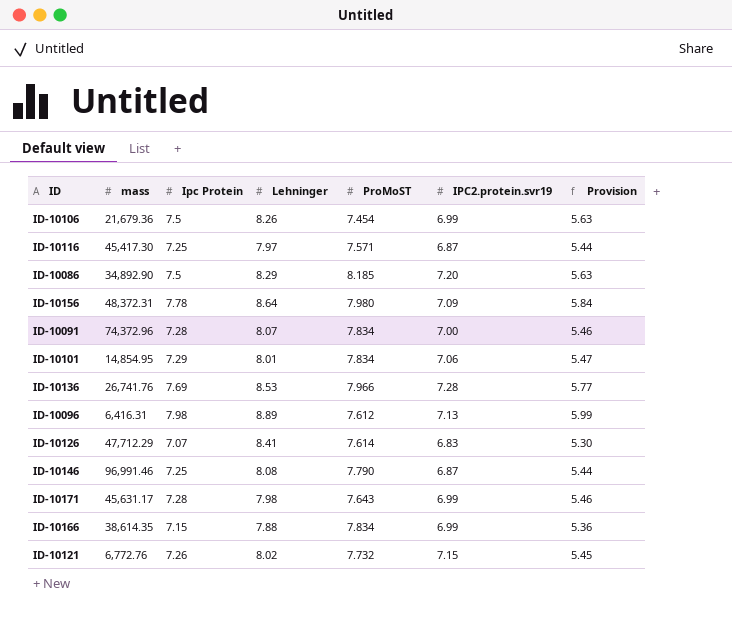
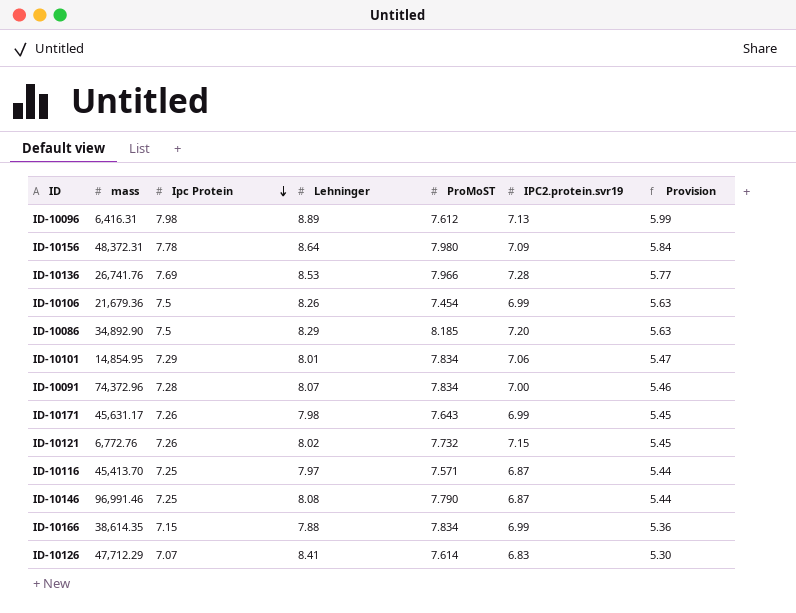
row order: none -> Ipc Protein descending
ID-10171 | Ipc Protein: 7.28 -> 7.26
ID-10171 | Provision: 5.46 -> 5.45
ID-10116 | mass: 45,417.30 -> 45,413.70

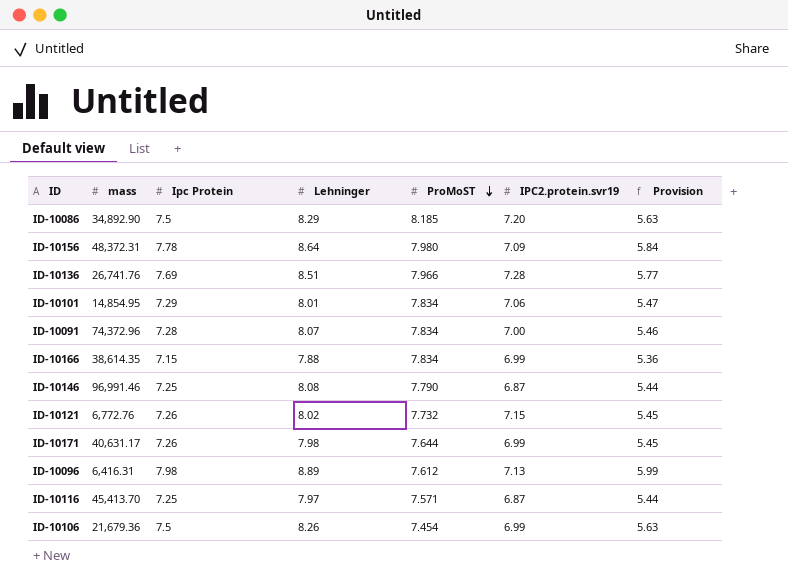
row order: Ipc Protein descending -> ProMoST descending
row ID-10126: 47,712.29 | 7.07 | 8.41 | 7.614 | 6.83 | 5.30 -> none
ID-10136 | Lehninger: 8.53 -> 8.51
ID-10171 | mass: 45,631.17 -> 40,631.17
ID-10171 | ProMoST: 7.643 -> 7.644

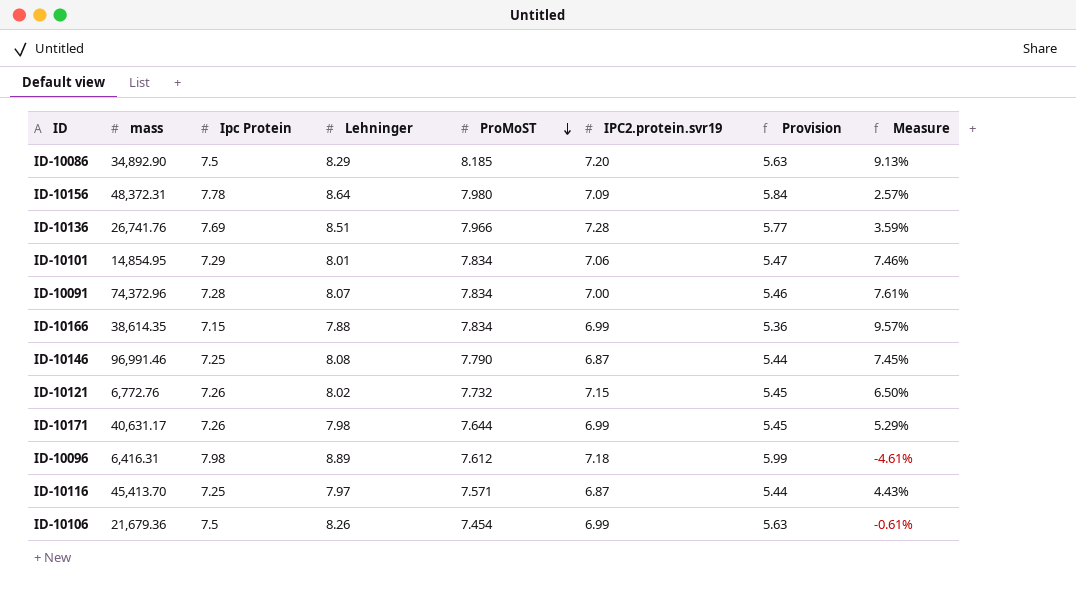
column Measure | formula: none -> ([ProMoST] - [Ipc Protein]) / [Ipc Protein]
ID-10096 | IPC2.protein.svr19: 7.13 -> 7.18

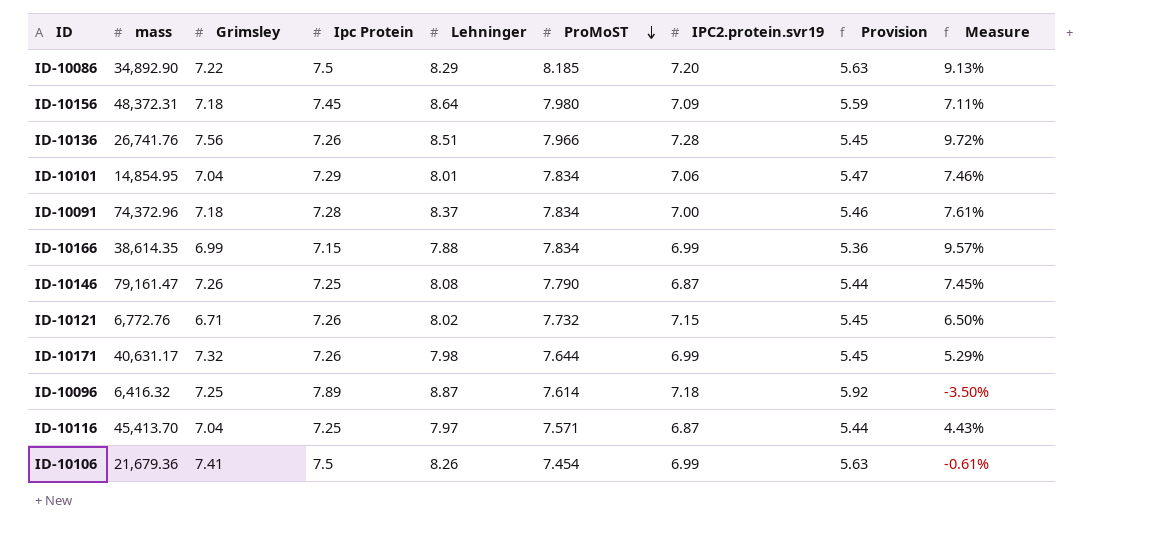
column Grimsley | position: none -> 3
ID-10156 | Ipc Protein: 7.78 -> 7.45
ID-10156 | Provision: 5.84 -> 5.59
ID-10156 | Measure: 2.57% -> 7.11%
ID-10136 | Ipc Protein: 7.69 -> 7.26
ID-10136 | Provision: 5.77 -> 5.45
ID-10136 | Measure: 3.59% -> 9.72%
ID-10091 | Lehninger: 8.07 -> 8.37
ID-10146 | mass: 96,991.46 -> 79,161.47
ID-10096 | mass: 6,416.31 -> 6,416.32
ID-10096 | Ipc Protein: 7.98 -> 7.89
ID-10096 | Lehninger: 8.89 -> 8.87
ID-10096 | ProMoST: 7.612 -> 7.614
ID-10096 | Provision: 5.99 -> 5.92
ID-10096 | Measure: -4.61% -> -3.50%

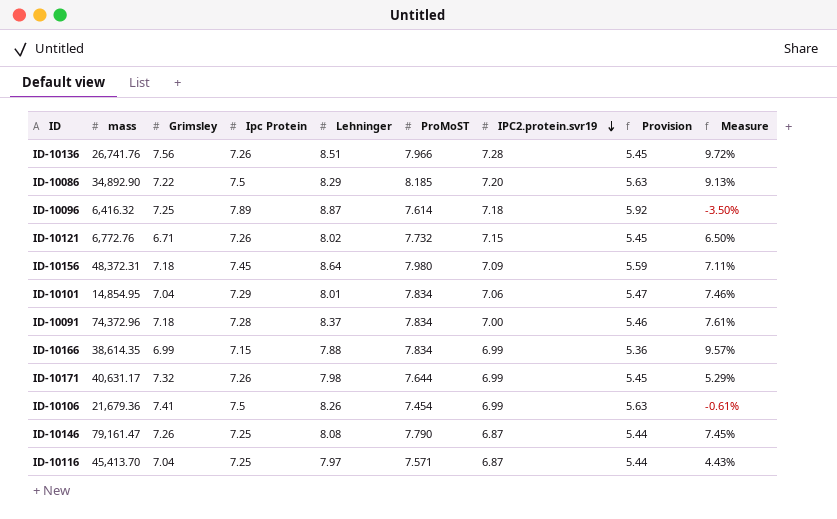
row order: ProMoST descending -> IPC2.protein.svr19 descending

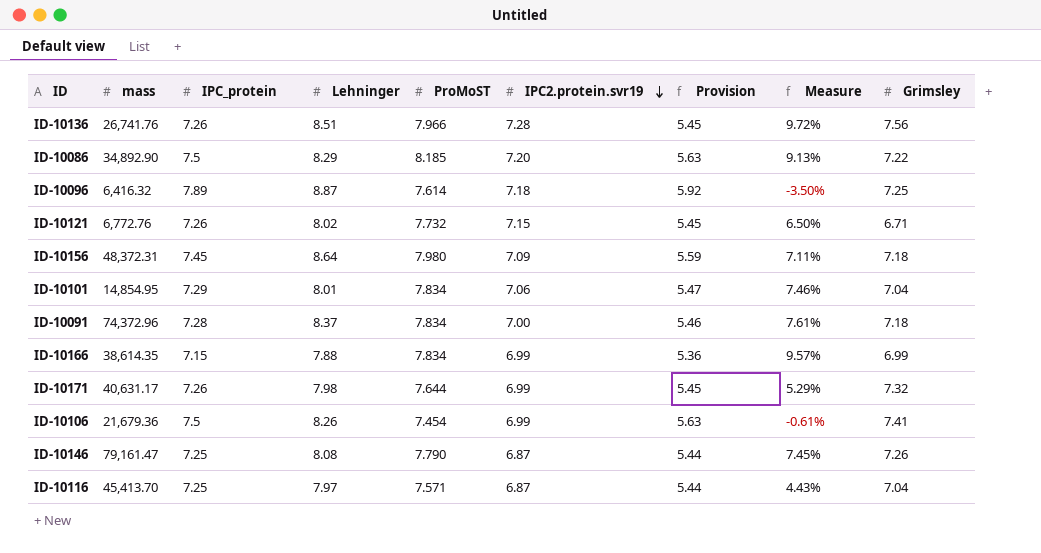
column name: Ipc Protein -> IPC_protein
column Grimsley | position: 3 -> 9

